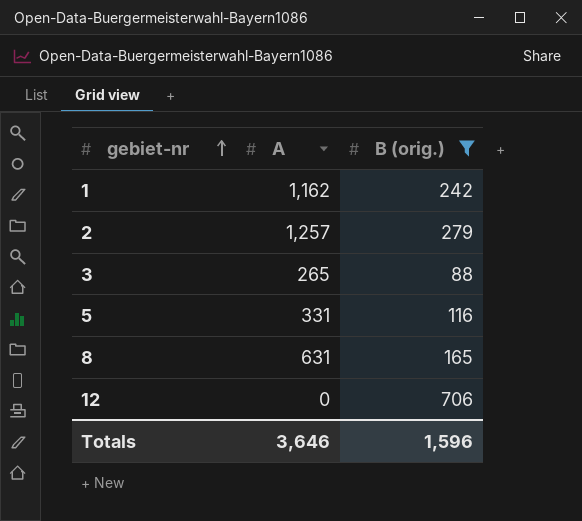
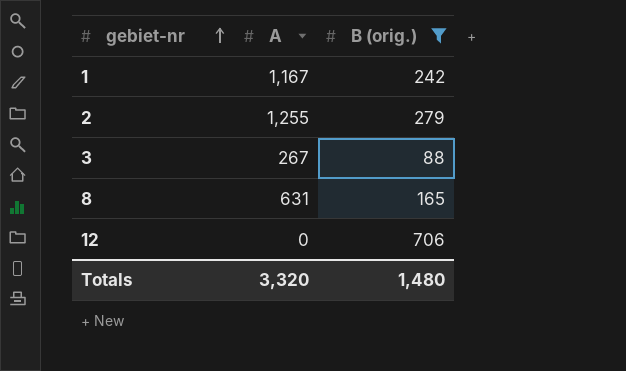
row 5: 331 | 116 -> none
1 | A: 1,162 -> 1,167
2 | A: 1,257 -> 1,255
3 | A: 265 -> 267
Totals | A: 3,646 -> 3,320
Totals | B (orig.): 1,596 -> 1,480

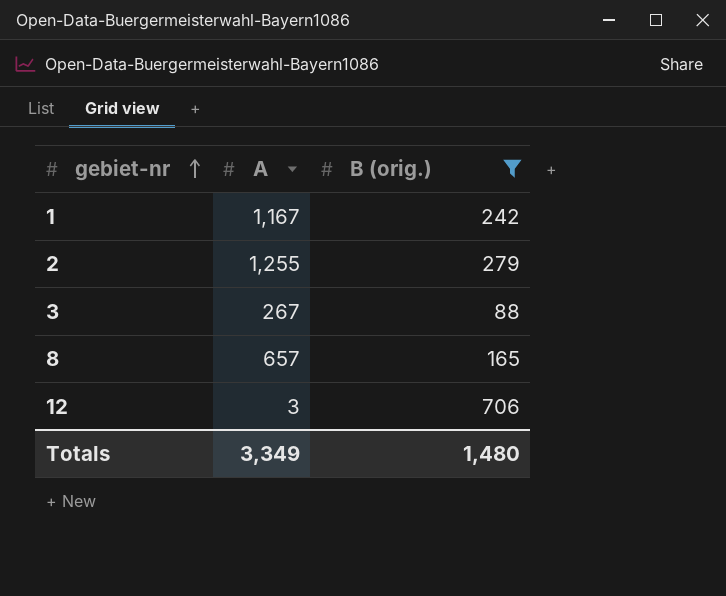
8 | A: 631 -> 657
12 | A: 0 -> 3
Totals | A: 3,320 -> 3,349

